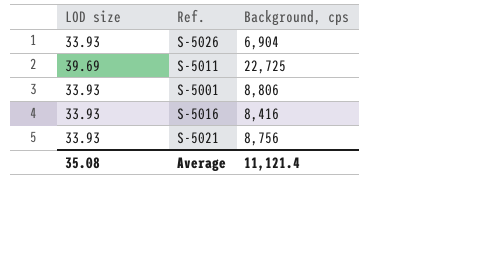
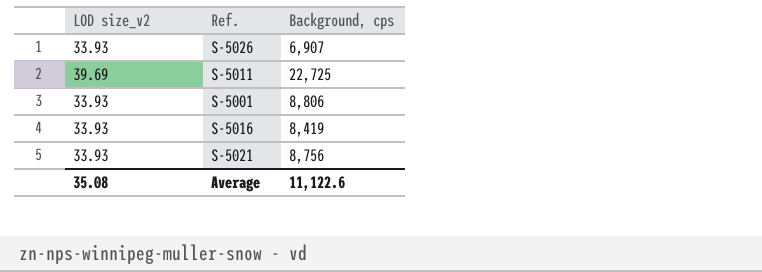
column name: LOD size -> LOD size_v2
S-5026 | Background, cps: 6,904 -> 6,907
S-5016 | Background, cps: 8,416 -> 8,419
Average | Background, cps: 11,121.4 -> 11,122.6

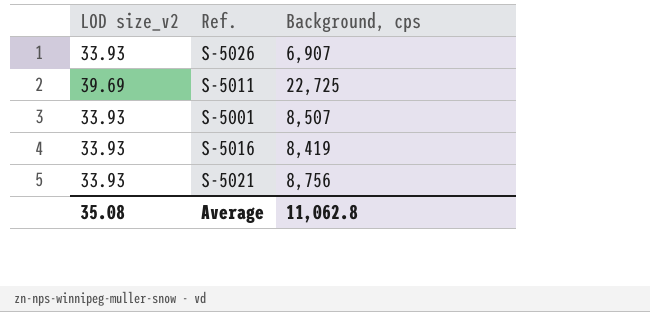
S-5001 | Background, cps: 8,806 -> 8,507
Average | Background, cps: 11,122.6 -> 11,062.8

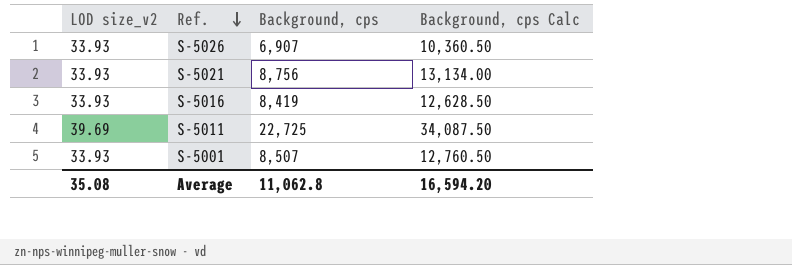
row order: none -> Ref. descending
column Background, cps Calc | formula: none -> [Background, cps] * 1.5

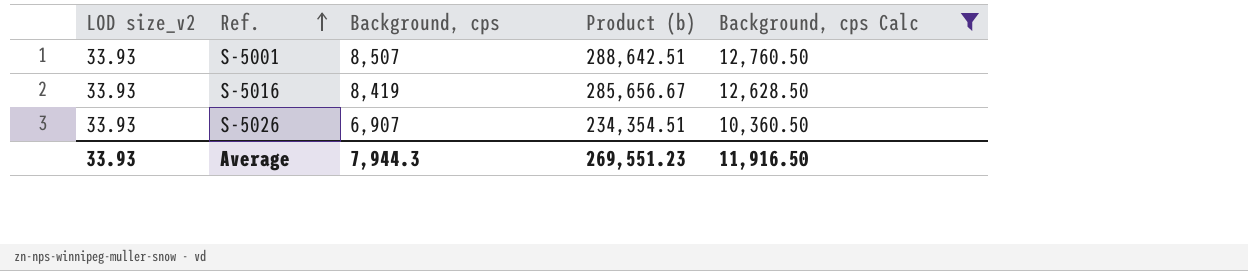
filter: none -> Background, cps Calc <= 12,760.50
row order: Ref. descending -> Ref. ascending
column Product (b) | formula: none -> [LOD size_v2] * [Background, cps]
Average | LOD size_v2: 35.08 -> 33.93
Average | Background, cps: 11,062.8 -> 7,944.3
Average | Background, cps Calc: 16,594.20 -> 11,916.50

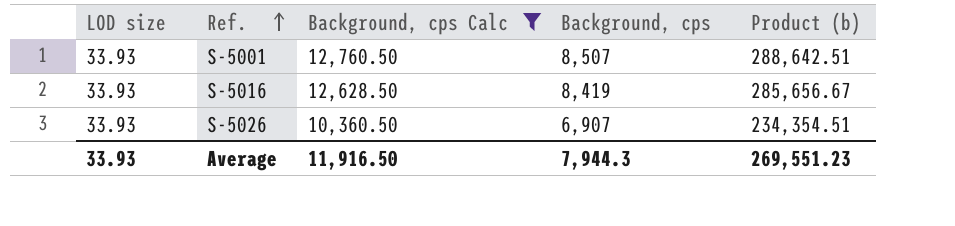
column name: LOD size_v2 -> LOD size
column Background, cps Calc | position: 5 -> 3

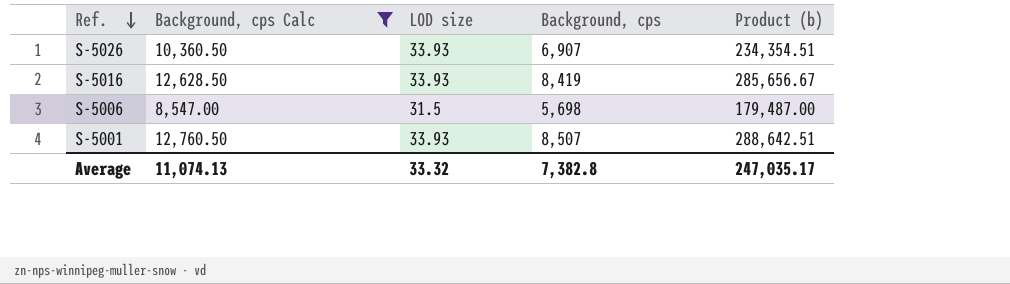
row order: Ref. ascending -> Ref. descending
column LOD size | position: 1 -> 3
row S-5006: none -> 8,547.00 | 31.5 | 5,698 | 179,487.00
Average | Background, cps Calc: 11,916.50 -> 11,074.13
Average | LOD size: 33.93 -> 33.32
Average | Background, cps: 7,944.3 -> 7,382.8
Average | Product (b): 269,551.23 -> 247,035.17

